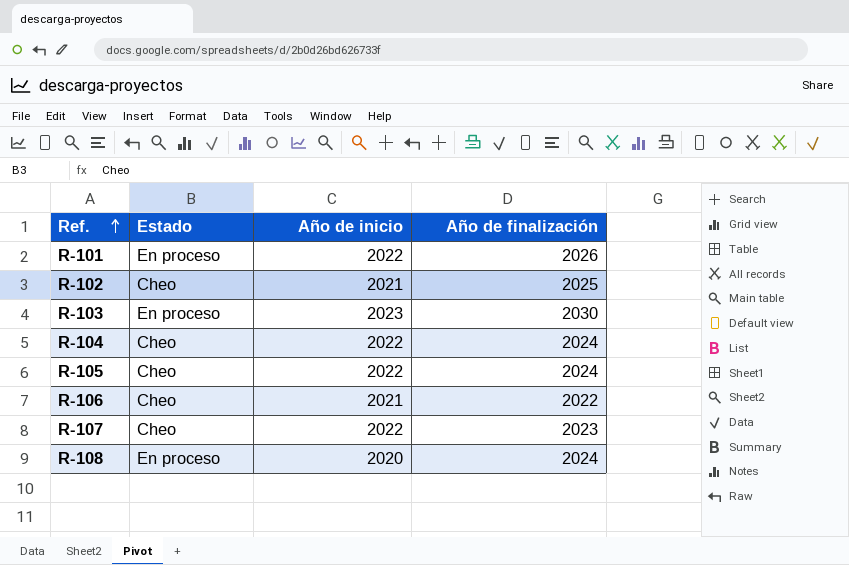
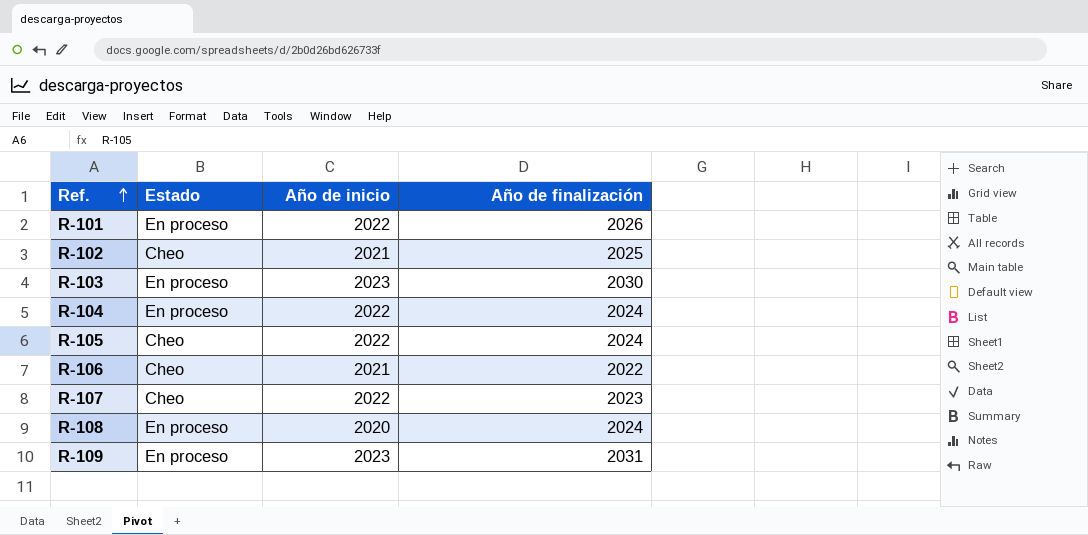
R-104 | Estado: Cheo -> En proceso
row R-109: none -> En proceso | 2023 | 2031

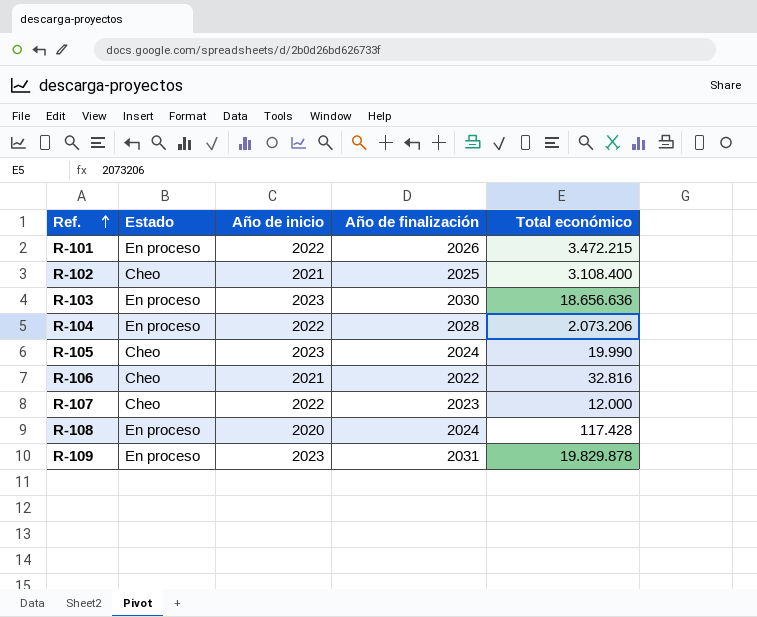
column Total económico | position: none -> 5
R-104 | Año de finalización: 2024 -> 2028
R-105 | Año de inicio: 2022 -> 2023

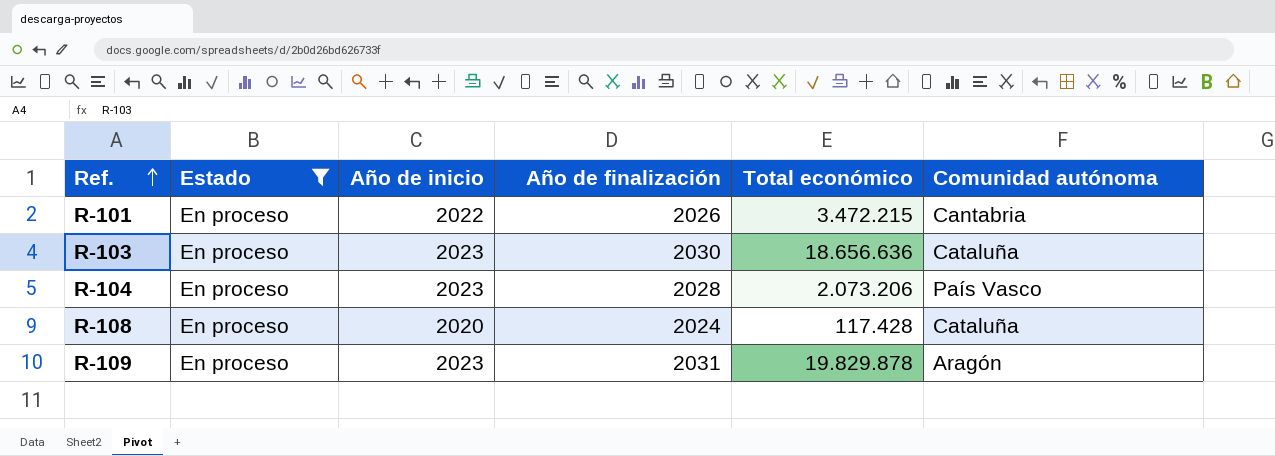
filter: none -> Estado = En proceso
column Comunidad autónoma | position: none -> 6
R-104 | Año de inicio: 2022 -> 2023

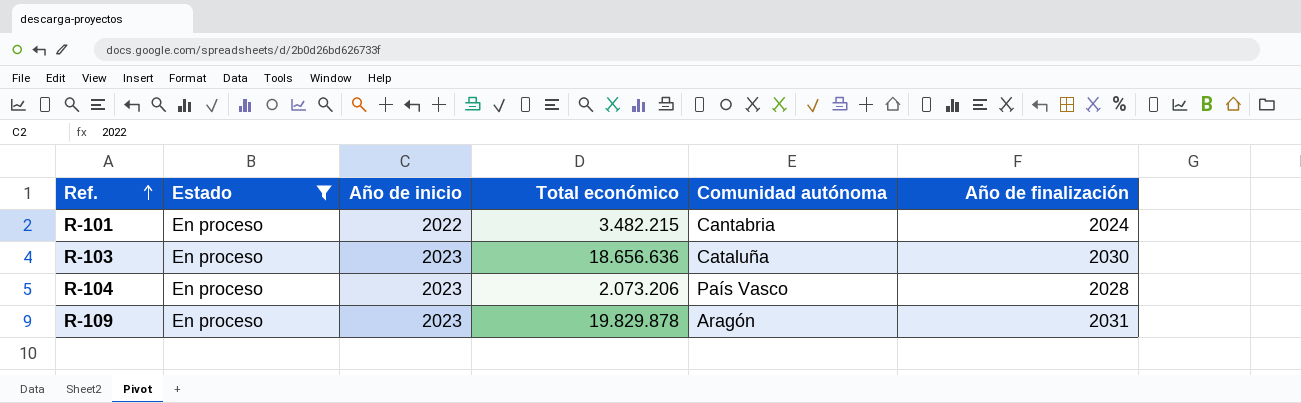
column Año de finalización | position: 4 -> 6
row R-108: En proceso | 2020 | 2024 | 117.428 | Cataluña -> none
R-101 | Total económico: 3.472.215 -> 3.482.215
R-101 | Año de finalización: 2026 -> 2024

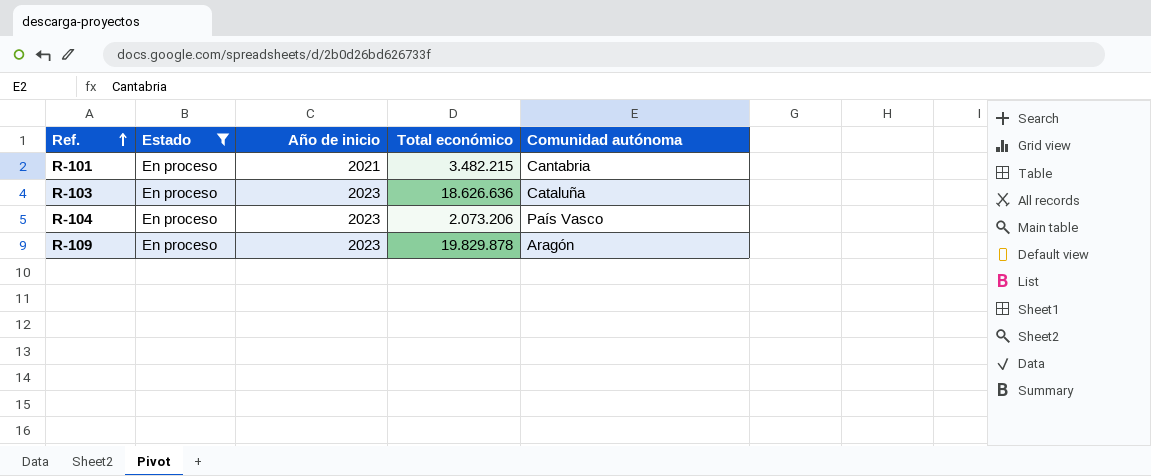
column Año de finalización | position: 6 -> none
R-101 | Año de inicio: 2022 -> 2021
R-103 | Total económico: 18.656.636 -> 18.626.636

